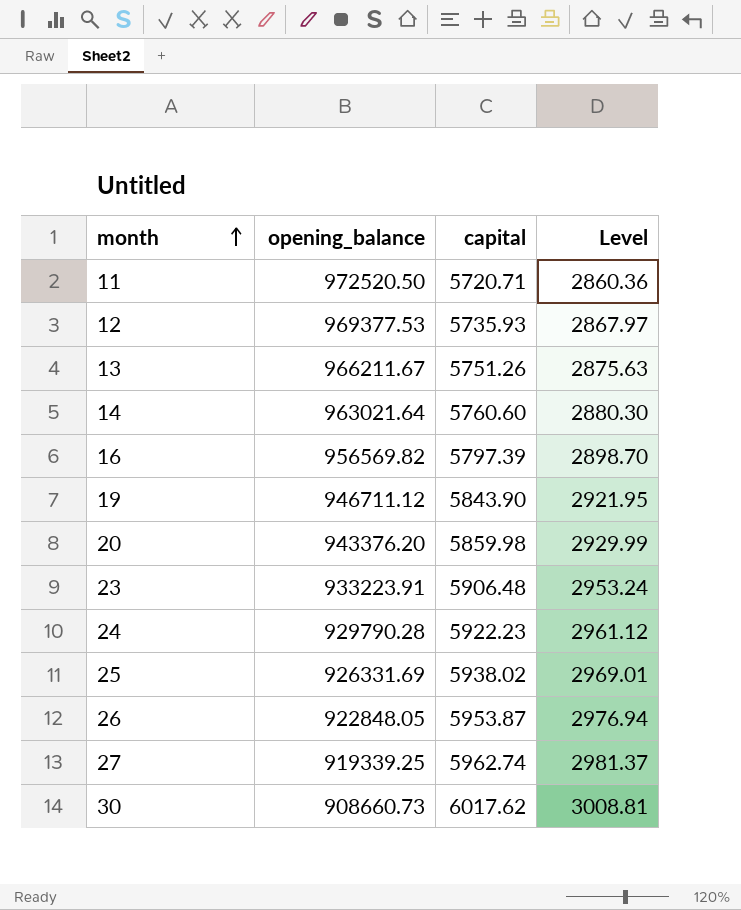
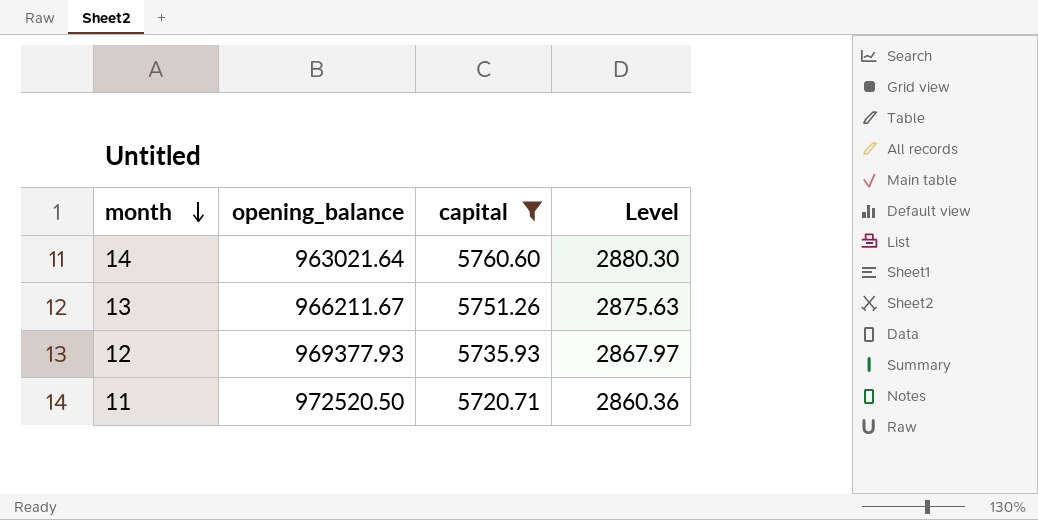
filter: none -> capital <= 5760.60
row order: month ascending -> month descending
12 | opening_balance: 969377.53 -> 969377.93

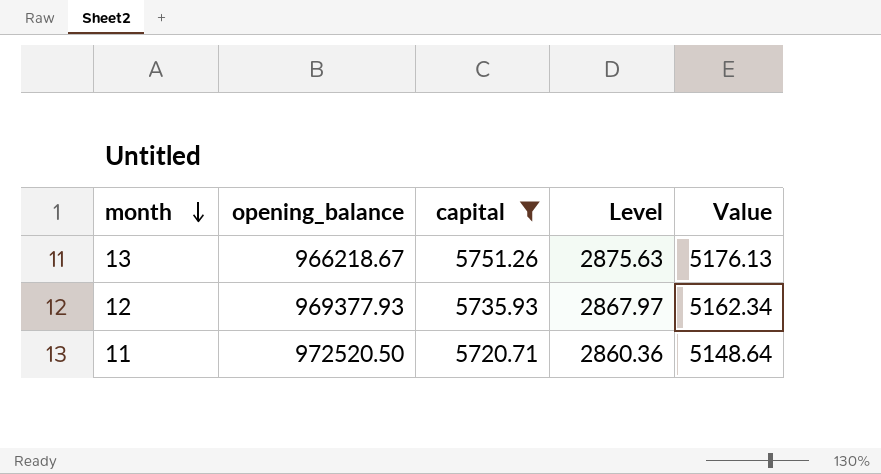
column Value | formula: none -> [capital] * 0.9
row 14: 963021.64 | 5760.60 | 2880.30 -> none
13 | opening_balance: 966211.67 -> 966218.67

